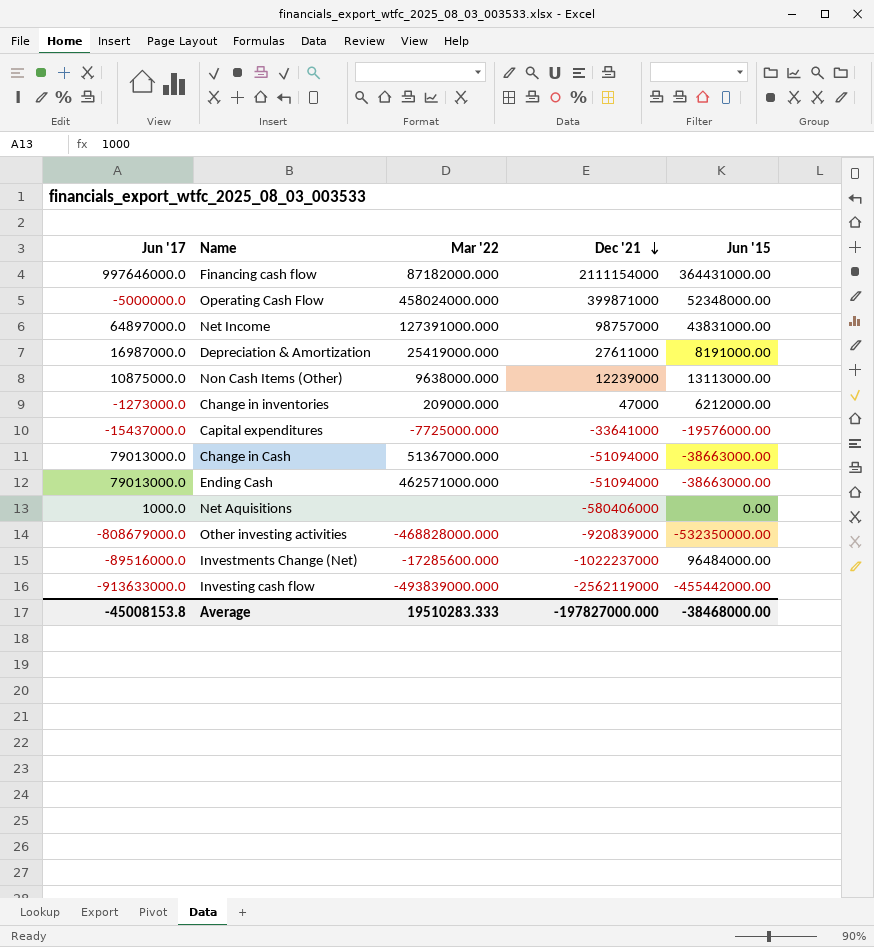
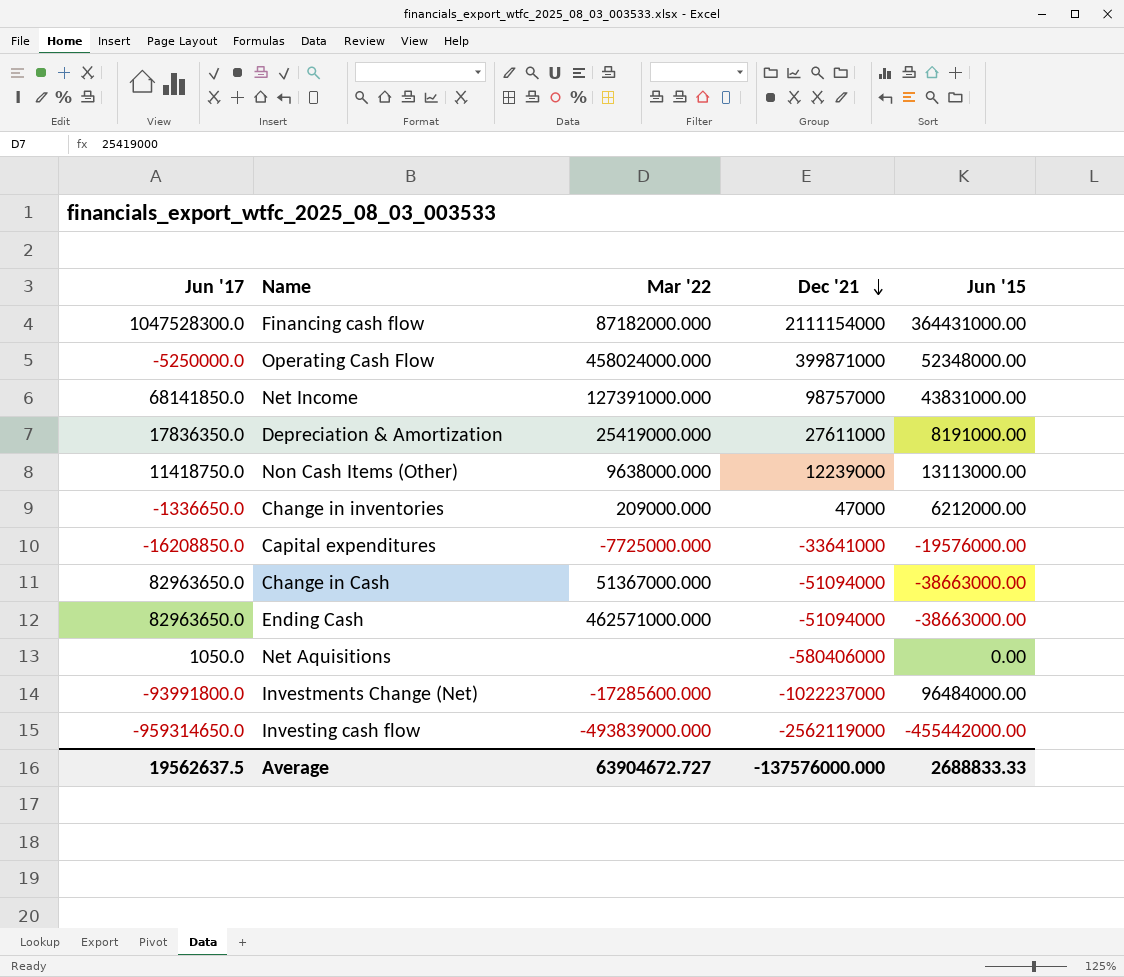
row Other investing activities: -808679000.0 | -468828000.000 | -920839000 | -532350000.00 -> none
Financing cash flow | Jun '17: 997646000.0 -> 1047528300.0
Operating Cash Flow | Jun '17: -5000000.0 -> -5250000.0
Net Income | Jun '17: 64897000.0 -> 68141850.0
Depreciation & Amortization | Jun '17: 16987000.0 -> 17836350.0
Non Cash Items (Other) | Jun '17: 10875000.0 -> 11418750.0
Change in inventories | Jun '17: -1273000.0 -> -1336650.0
Capital expenditures | Jun '17: -15437000.0 -> -16208850.0
Change in Cash | Jun '17: 79013000.0 -> 82963650.0
Ending Cash | Jun '17: 79013000.0 -> 82963650.0
Net Aquisitions | Jun '17: 1000.0 -> 1050.0
Investments Change (Net) | Jun '17: -89516000.0 -> -93991800.0
Investing cash flow | Jun '17: -913633000.0 -> -959314650.0
Average | Jun '17: -45008153.8 -> 19562637.5
Average | Mar '22: 19510283.333 -> 63904672.727
Average | Dec '21: -197827000.000 -> -137576000.000
Average | Jun '15: -38468000.00 -> 2688833.33

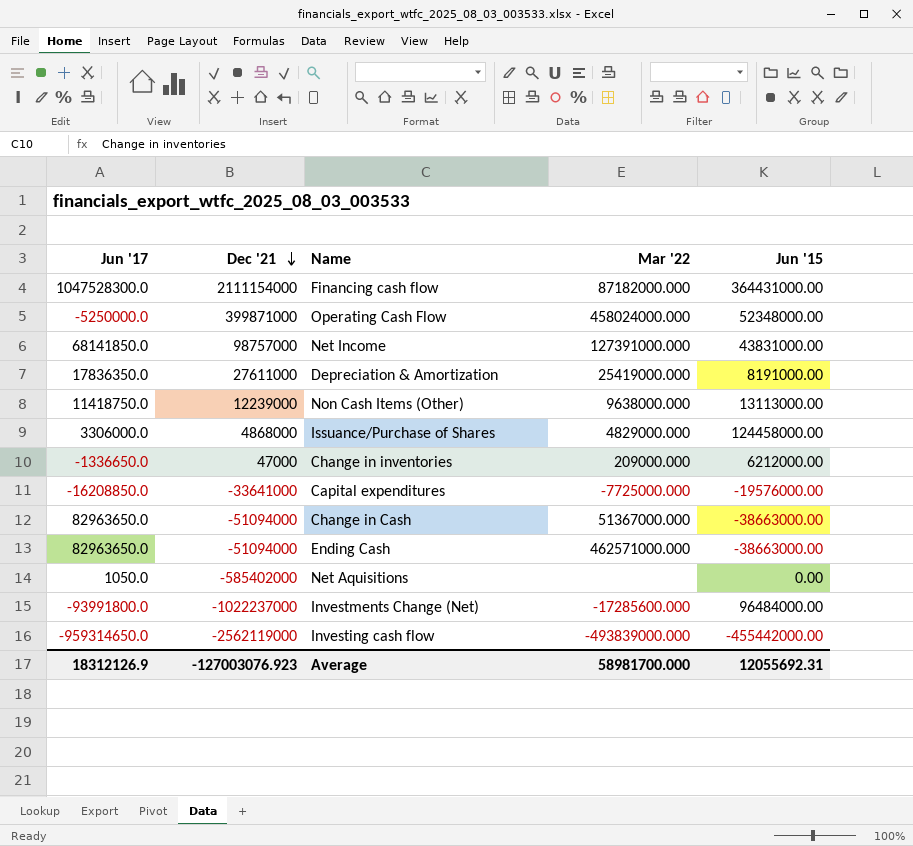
column Dec '21 | position: 4 -> 2
row Issuance/Purchase of Shares: none -> 3306000.0 | 4868000 | 4829000.000 | 124458000.00
Net Aquisitions | Dec '21: -580406000 -> -585402000
Average | Jun '17: 19562637.5 -> 18312126.9
Average | Dec '21: -137576000.000 -> -127003076.923
Average | Mar '22: 63904672.727 -> 58981700.000
Average | Jun '15: 2688833.33 -> 12055692.31

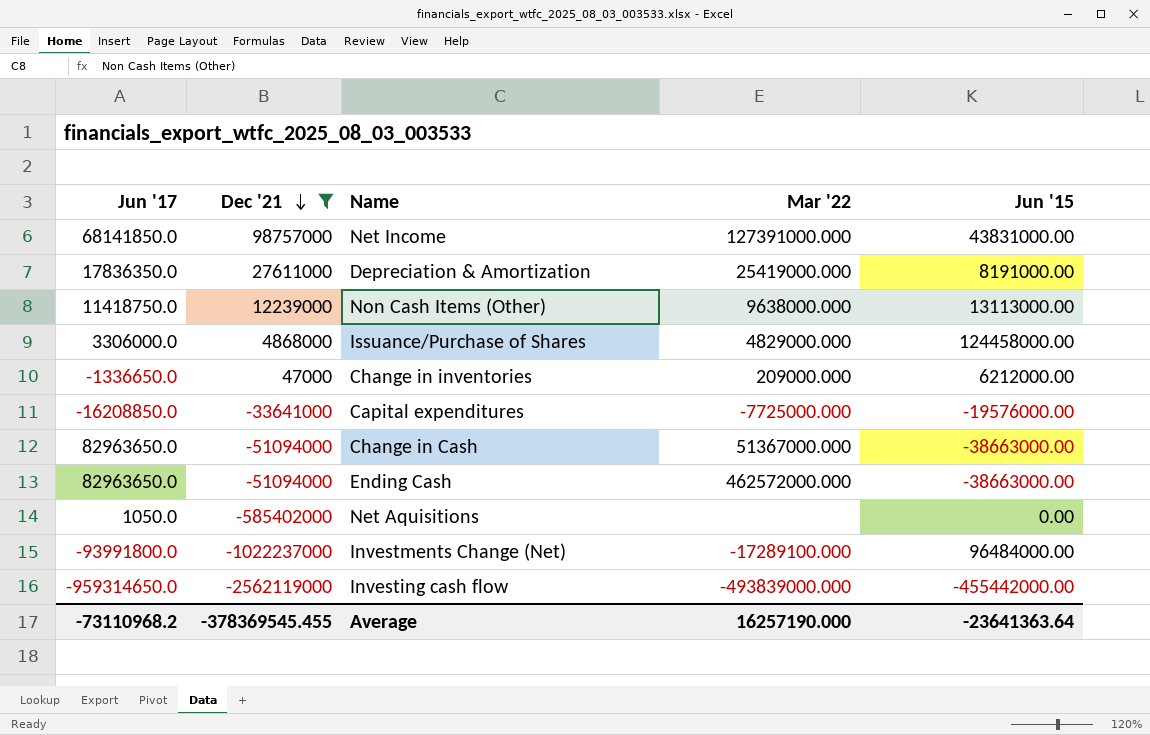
filter: none -> Dec '21 <= 98757000
Ending Cash | Mar '22: 462571000.000 -> 462572000.000
Investments Change (Net) | Mar '22: -17285600.000 -> -17289100.000
Average | Jun '17: 18312126.9 -> -73110968.2
Average | Dec '21: -127003076.923 -> -378369545.455
Average | Mar '22: 58981700.000 -> 16257190.000
Average | Jun '15: 12055692.31 -> -23641363.64

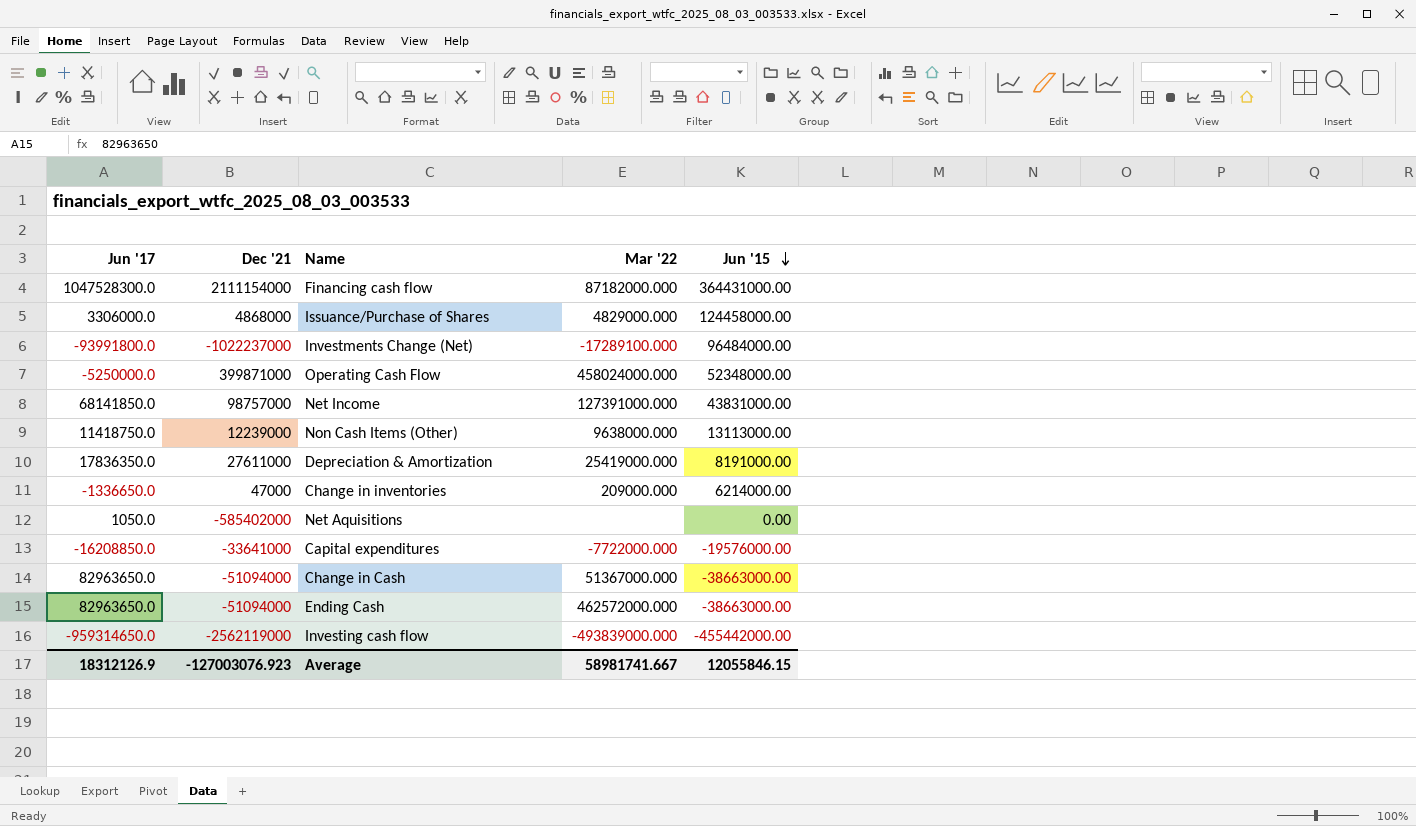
filter: Dec '21 <= 98757000 -> none
row order: Dec '21 descending -> Jun '15 descending
Change in inventories | Jun '15: 6212000.00 -> 6214000.00
Capital expenditures | Mar '22: -7725000.000 -> -7722000.000
Average | Jun '17: -73110968.2 -> 18312126.9
Average | Dec '21: -378369545.455 -> -127003076.923
Average | Mar '22: 16257190.000 -> 58981741.667
Average | Jun '15: -23641363.64 -> 12055846.15

